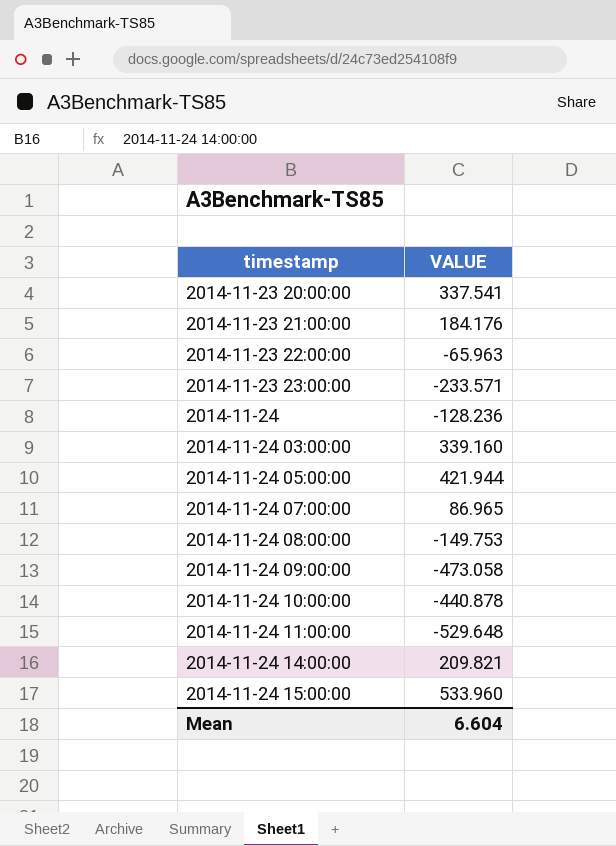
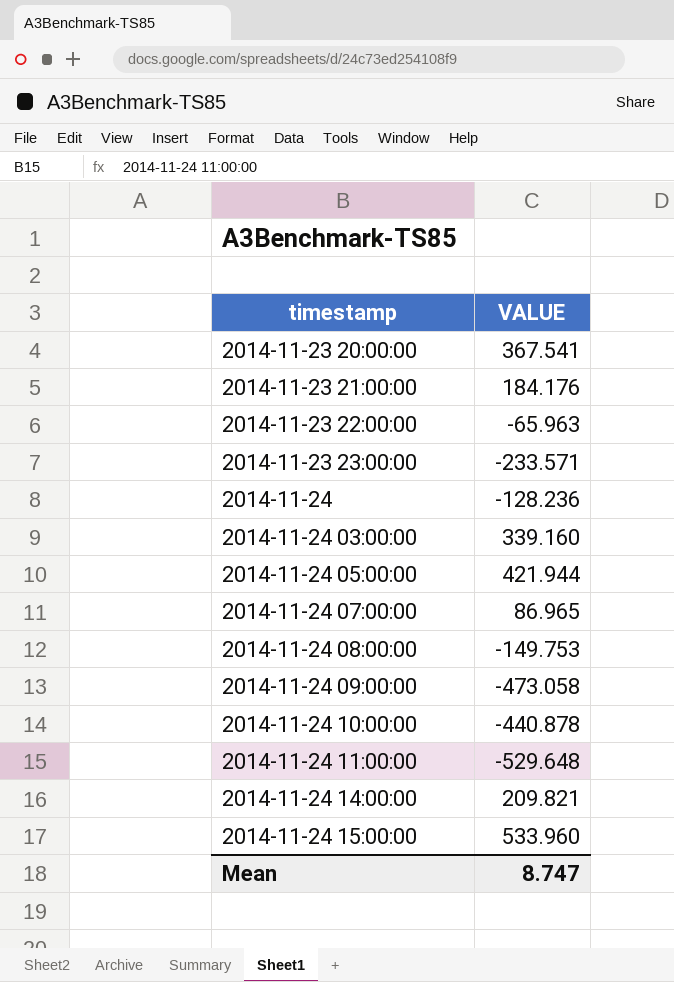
2014-11-23 20:00:00 | VALUE: 337.541 -> 367.541
Mean | VALUE: 6.604 -> 8.747

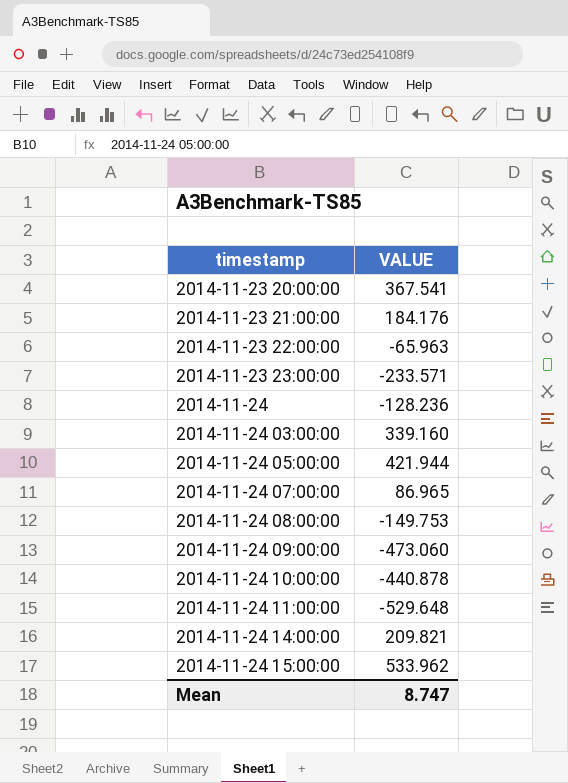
2014-11-24 09:00:00 | VALUE: -473.058 -> -473.060
2014-11-24 15:00:00 | VALUE: 533.960 -> 533.962

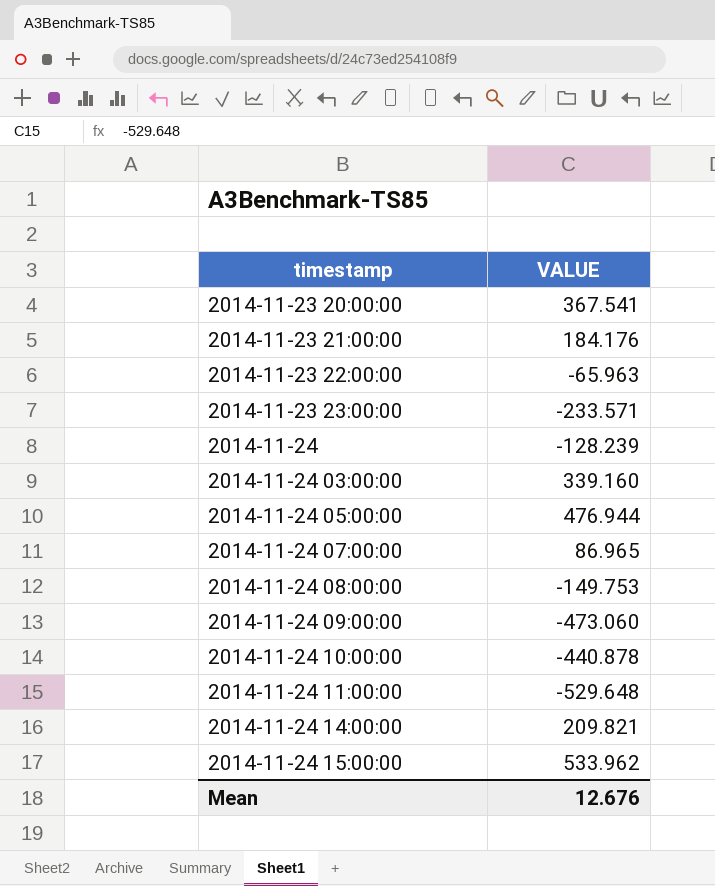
2014-11-24 | VALUE: -128.236 -> -128.239
2014-11-24 05:00:00 | VALUE: 421.944 -> 476.944
Mean | VALUE: 8.747 -> 12.676

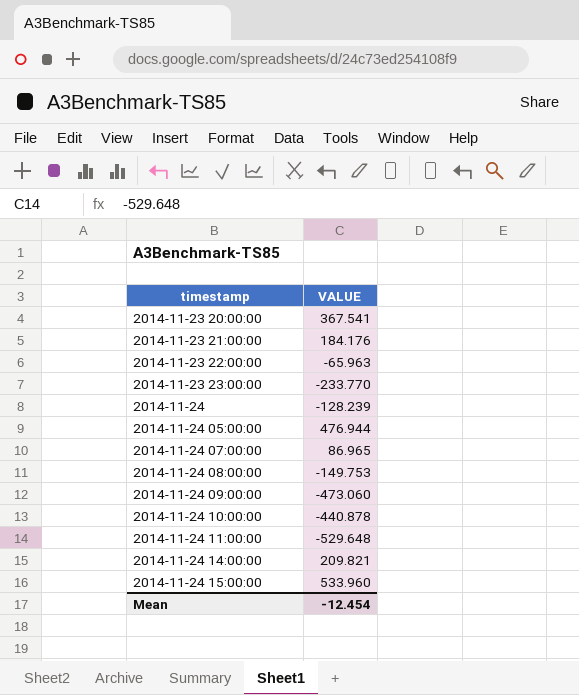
row 2014-11-24 03:00:00: 339.160 -> none
2014-11-23 23:00:00 | VALUE: -233.571 -> -233.770
2014-11-24 15:00:00 | VALUE: 533.962 -> 533.960
Mean | VALUE: 12.676 -> -12.454

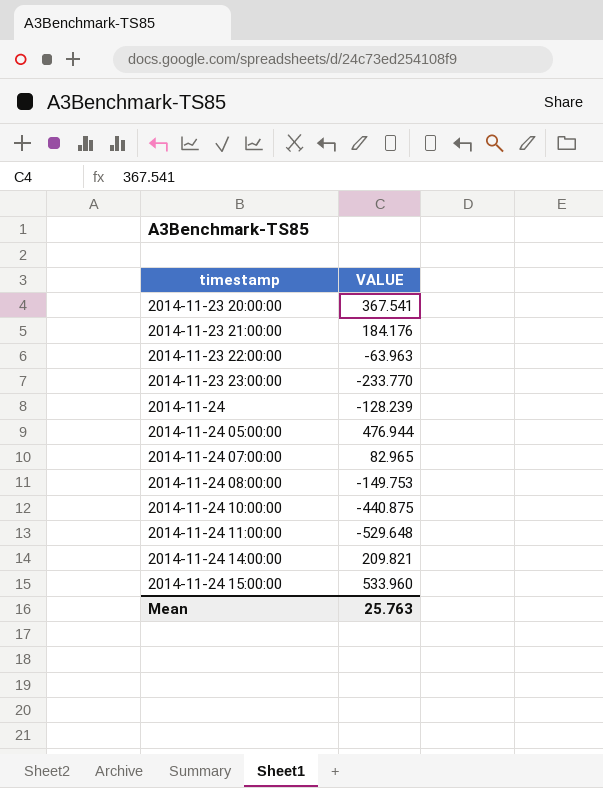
row 2014-11-24 09:00:00: -473.060 -> none
2014-11-23 22:00:00 | VALUE: -65.963 -> -63.963
2014-11-24 07:00:00 | VALUE: 86.965 -> 82.965
2014-11-24 10:00:00 | VALUE: -440.878 -> -440.875
Mean | VALUE: -12.454 -> 25.763

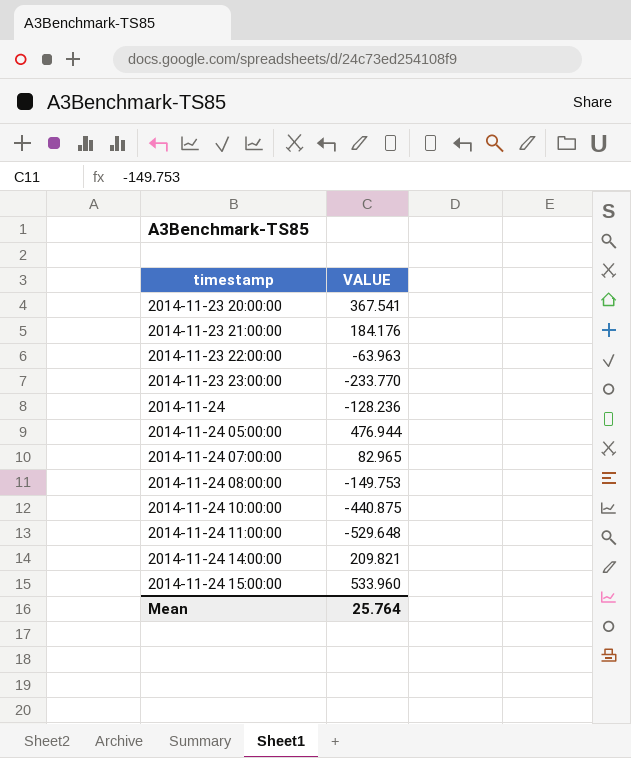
2014-11-24 | VALUE: -128.239 -> -128.236
Mean | VALUE: 25.763 -> 25.764

